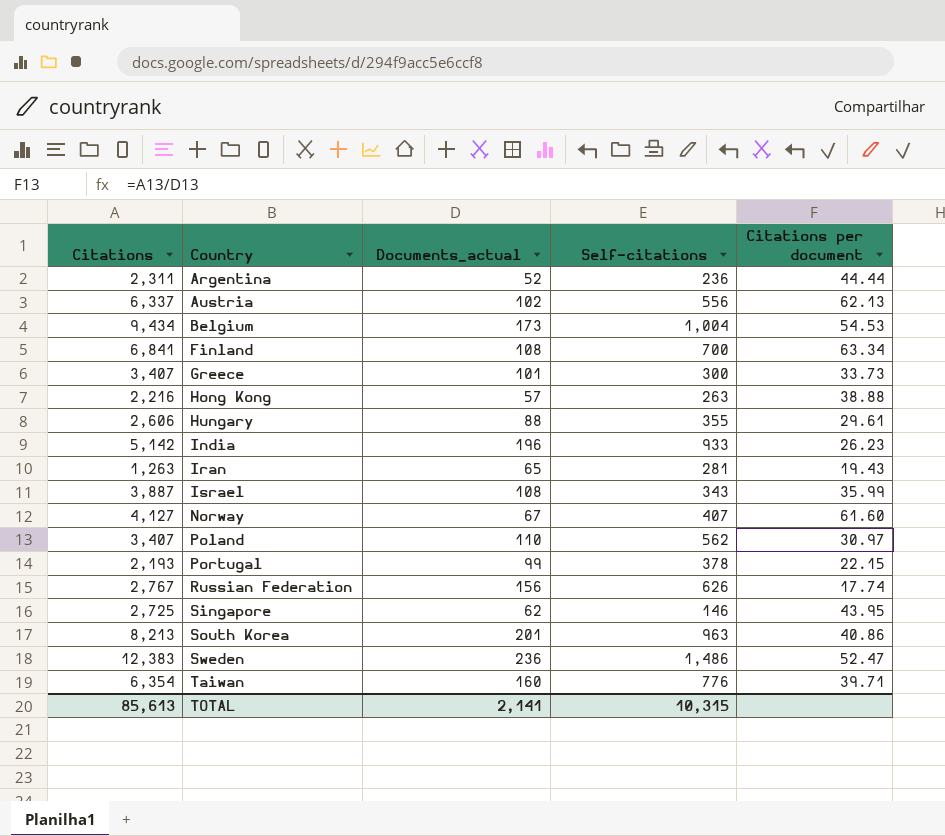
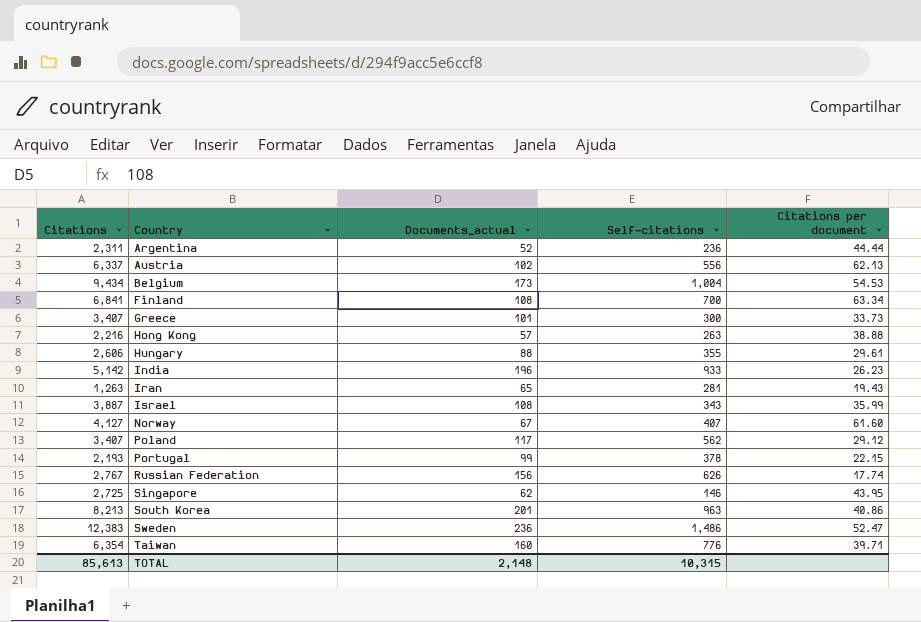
Poland | Documents_actual: 110 -> 117
Poland | Citations per document: 30.97 -> 29.12
TOTAL | Documents_actual: 2,141 -> 2,148

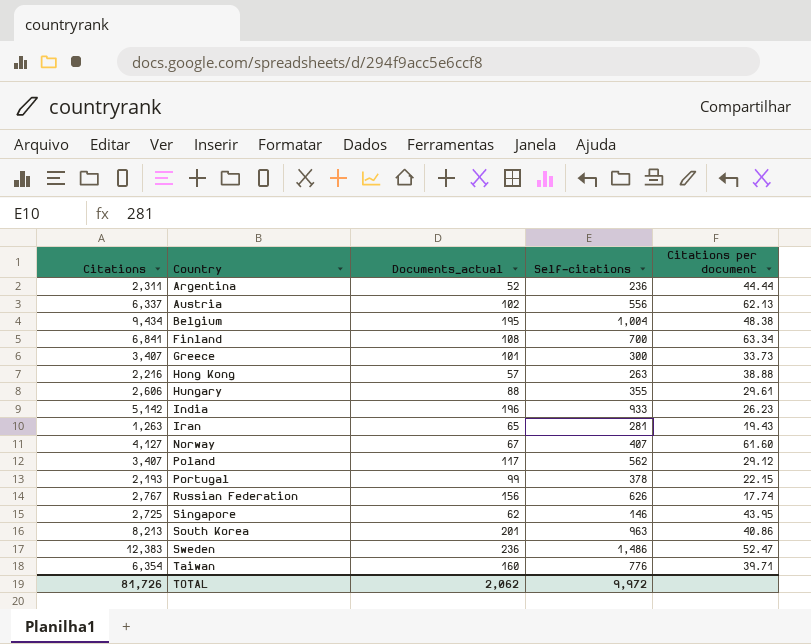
row Israel: 3,887 | 108 | 343 | 35.99 -> none
Belgium | Documents_actual: 173 -> 195
Belgium | Citations per document: 54.53 -> 48.38
TOTAL | Citations: 85,613 -> 81,726
TOTAL | Documents_actual: 2,148 -> 2,062
TOTAL | Self-citations: 10,315 -> 9,972

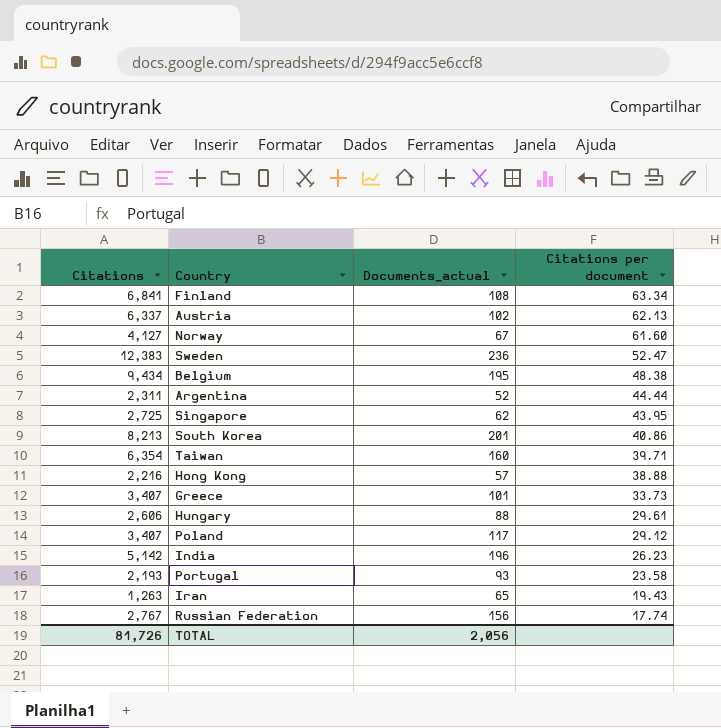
row order: Country ascending -> Citations per document descending
column Self-citations | position: 4 -> none
Portugal | Documents_actual: 99 -> 93
Portugal | Citations per document: 22.15 -> 23.58
TOTAL | Documents_actual: 2,062 -> 2,056

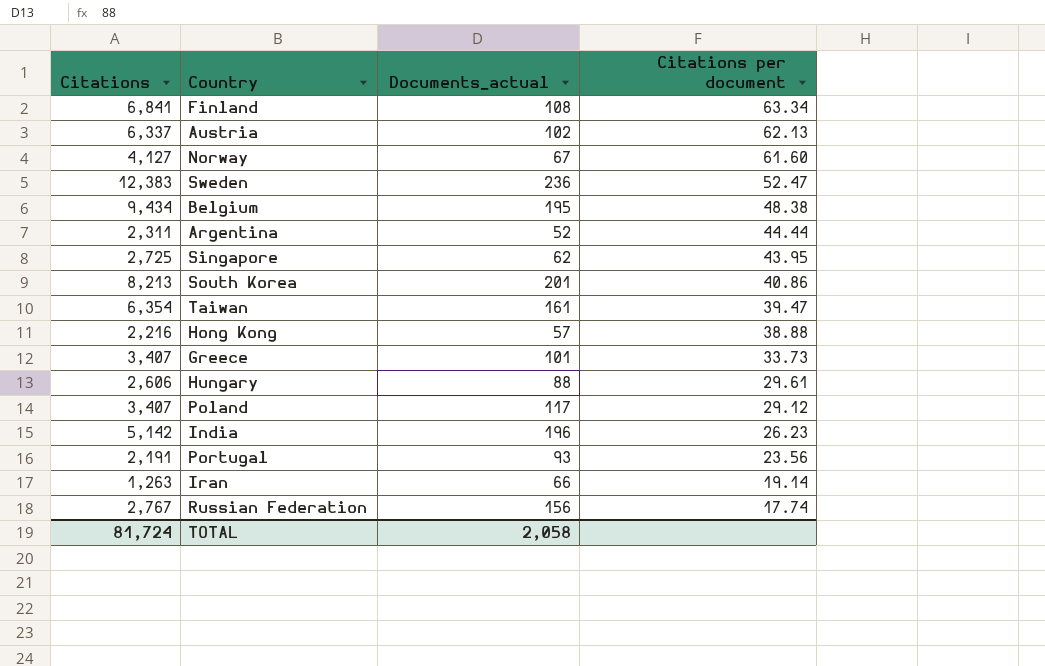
Taiwan | Documents_actual: 160 -> 161
Taiwan | Citations per document: 39.71 -> 39.47
Portugal | Citations: 2,193 -> 2,191
Portugal | Citations per document: 23.58 -> 23.56
Iran | Documents_actual: 65 -> 66
Iran | Citations per document: 19.43 -> 19.14
TOTAL | Citations: 81,726 -> 81,724
TOTAL | Documents_actual: 2,056 -> 2,058

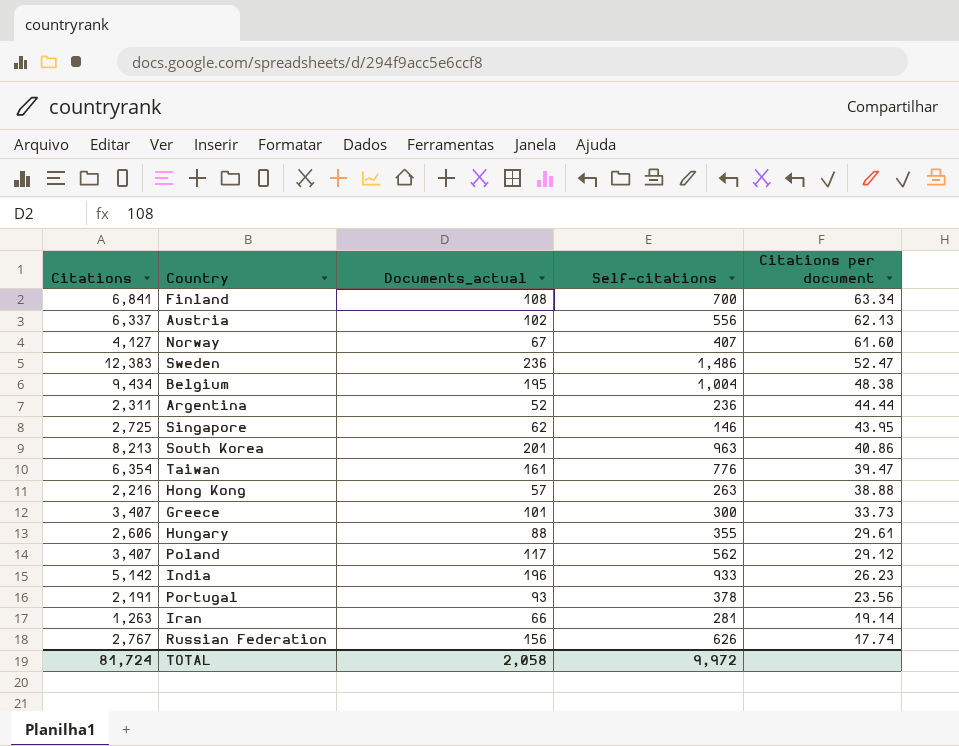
column Self-citations | position: none -> 4

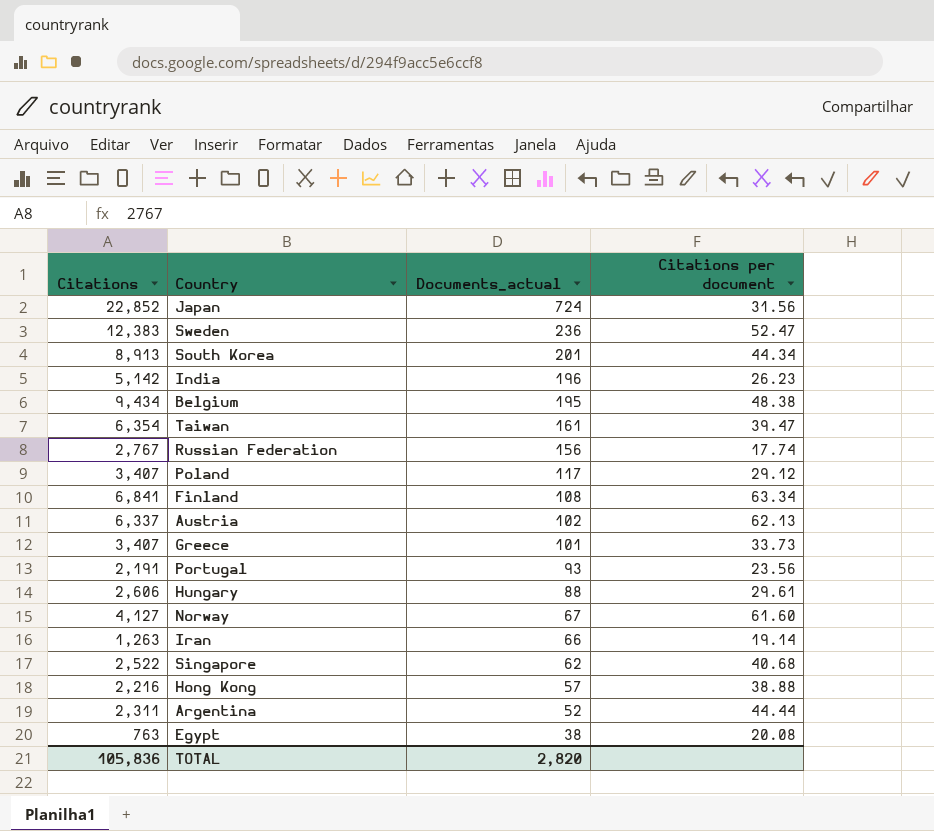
row order: Citations per document descending -> Documents_actual descending
column Self-citations | position: 4 -> none
row Japan: none -> 22,852 | 724 | 31.56
South Korea | Citations: 8,213 -> 8,913
South Korea | Citations per document: 40.86 -> 44.34
Singapore | Citations: 2,725 -> 2,522
Singapore | Citations per document: 43.95 -> 40.68
row Egypt: none -> 763 | 38 | 20.08
TOTAL | Citations: 81,724 -> 105,836
TOTAL | Documents_actual: 2,058 -> 2,820

